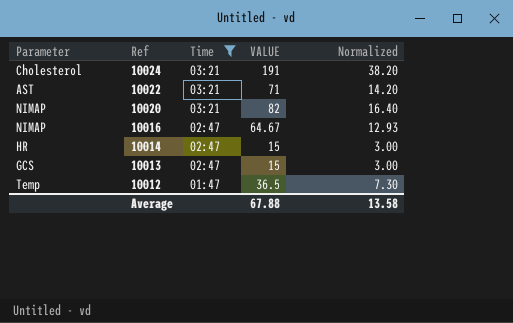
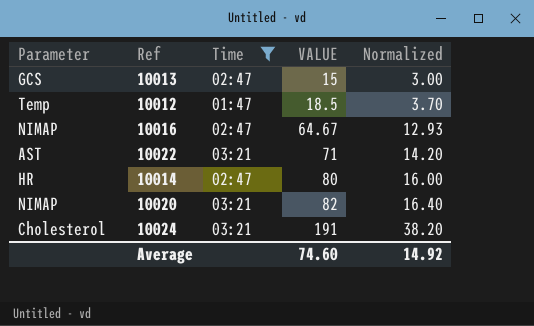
row order: Ref descending -> VALUE ascending
10012 | VALUE: 36.5 -> 18.5
10012 | Normalized: 7.30 -> 3.70
10014 | VALUE: 15 -> 80
10014 | Normalized: 3.00 -> 16.00
Average | VALUE: 67.88 -> 74.60
Average | Normalized: 13.58 -> 14.92

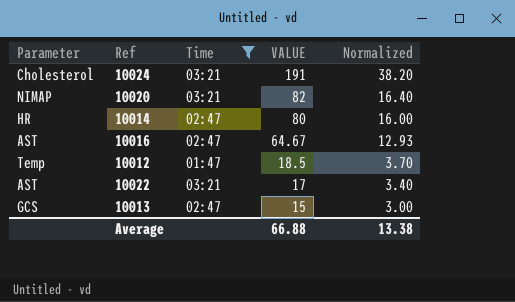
row order: VALUE ascending -> VALUE descending
10016 | Parameter: NIMAP -> AST
10022 | VALUE: 71 -> 17
10022 | Normalized: 14.20 -> 3.40
Average | VALUE: 74.60 -> 66.88
Average | Normalized: 14.92 -> 13.38

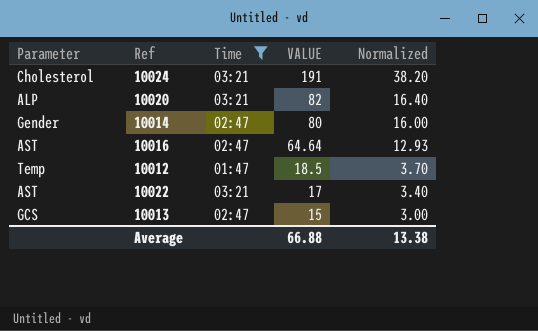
10020 | Parameter: NIMAP -> ALP
10014 | Parameter: HR -> Gender
10016 | VALUE: 64.67 -> 64.64

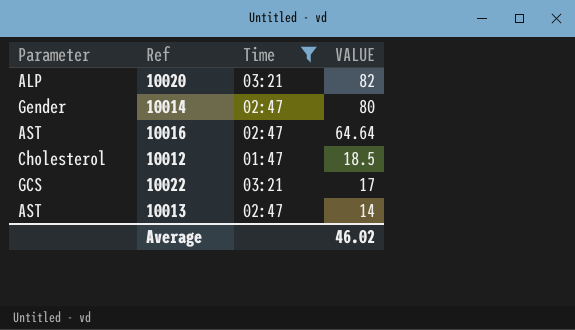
column Normalized | formula: [VALUE] * 0.2 -> none
row 10024: Cholesterol | 03:21 | 191 | 38.20 -> none
10012 | Parameter: Temp -> Cholesterol
10022 | Parameter: AST -> GCS
10013 | Parameter: GCS -> AST
10013 | VALUE: 15 -> 14
Average | VALUE: 66.88 -> 46.02

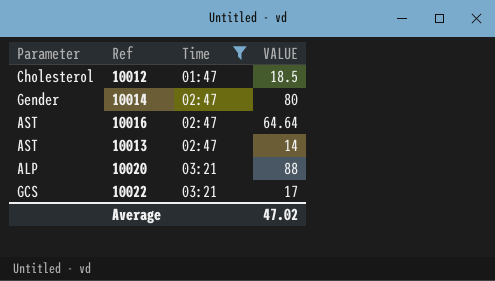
row order: VALUE descending -> Time ascending
10020 | VALUE: 82 -> 88
Average | VALUE: 46.02 -> 47.02

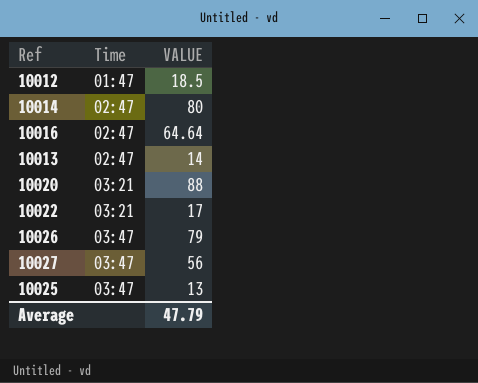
filter: Time != 03:47 -> none
column Parameter | position: 1 -> none
Average | VALUE: 47.02 -> 47.79

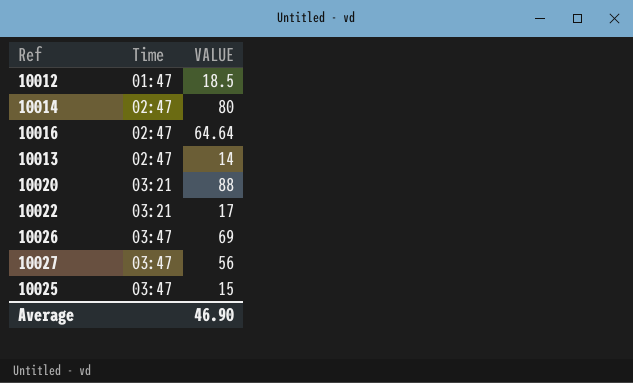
10026 | VALUE: 79 -> 69
10025 | VALUE: 13 -> 15
Average | VALUE: 47.79 -> 46.90

